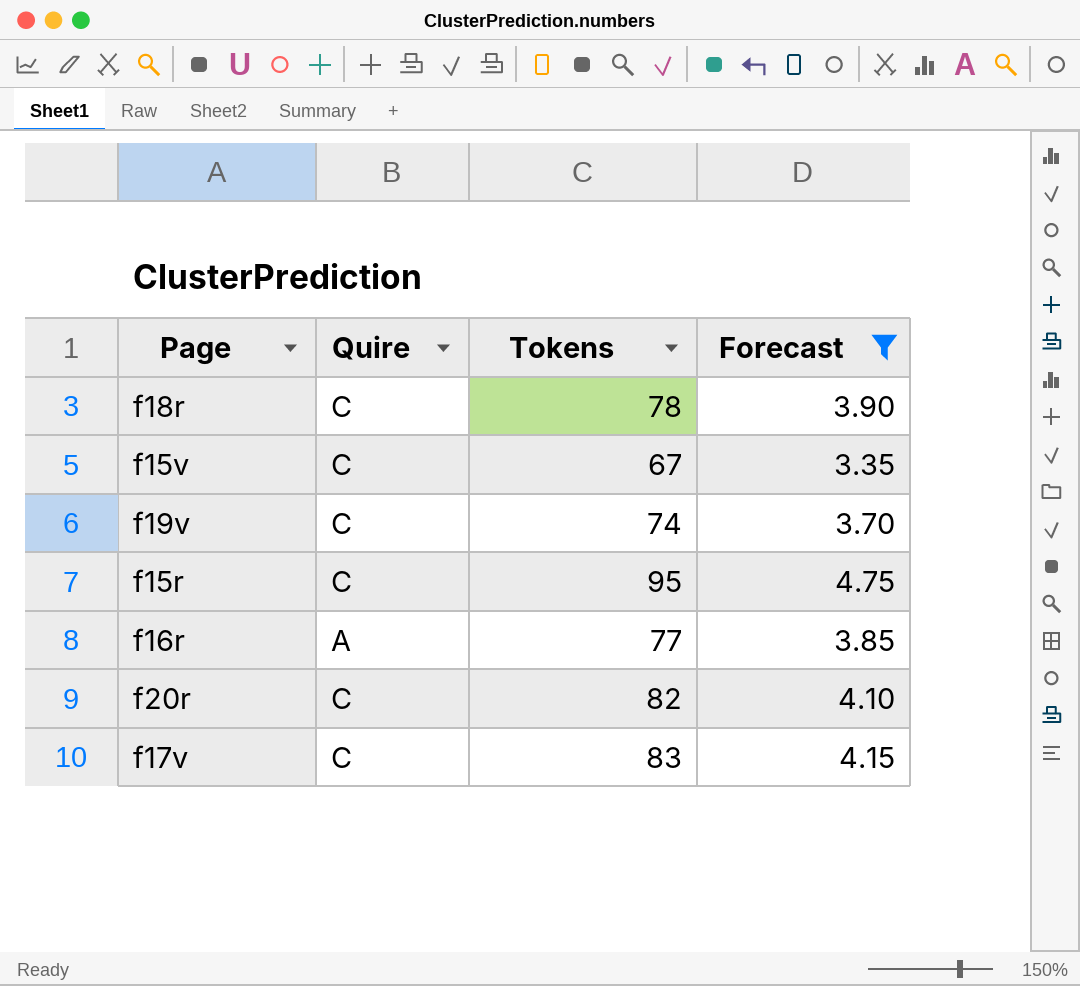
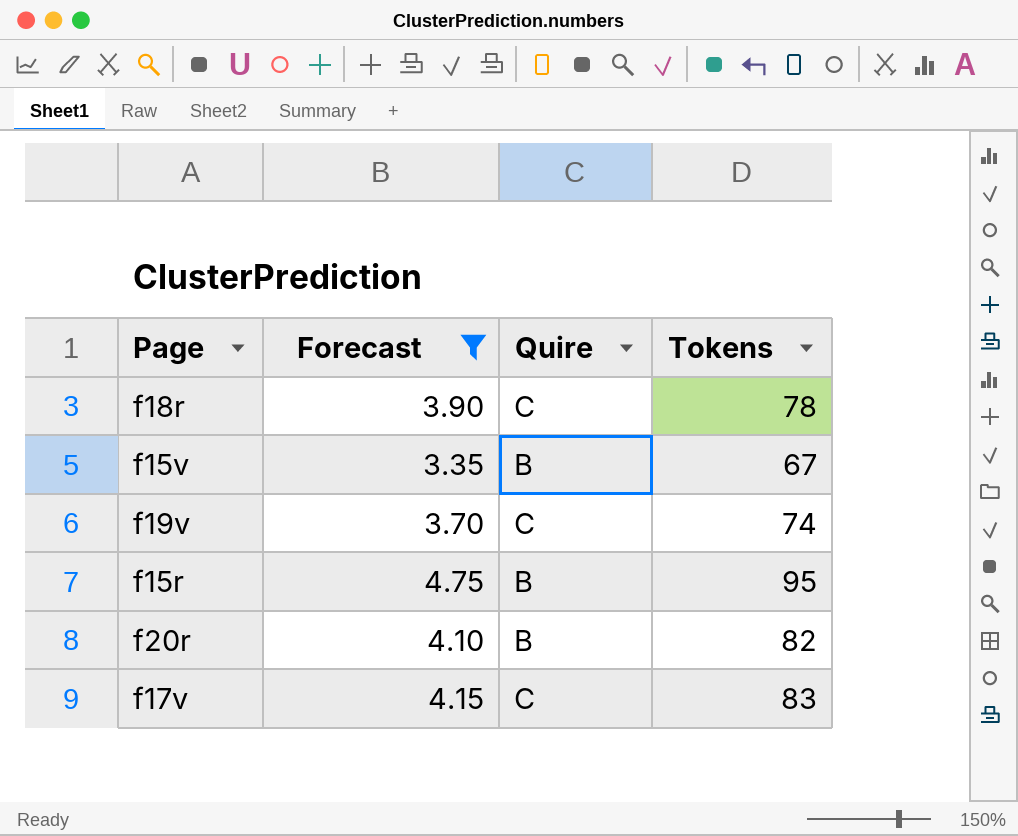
column Forecast | position: 4 -> 2
row f16r: A | 77 | 3.85 -> none
f15v | Quire: C -> B
f15r | Quire: C -> B
f20r | Quire: C -> B

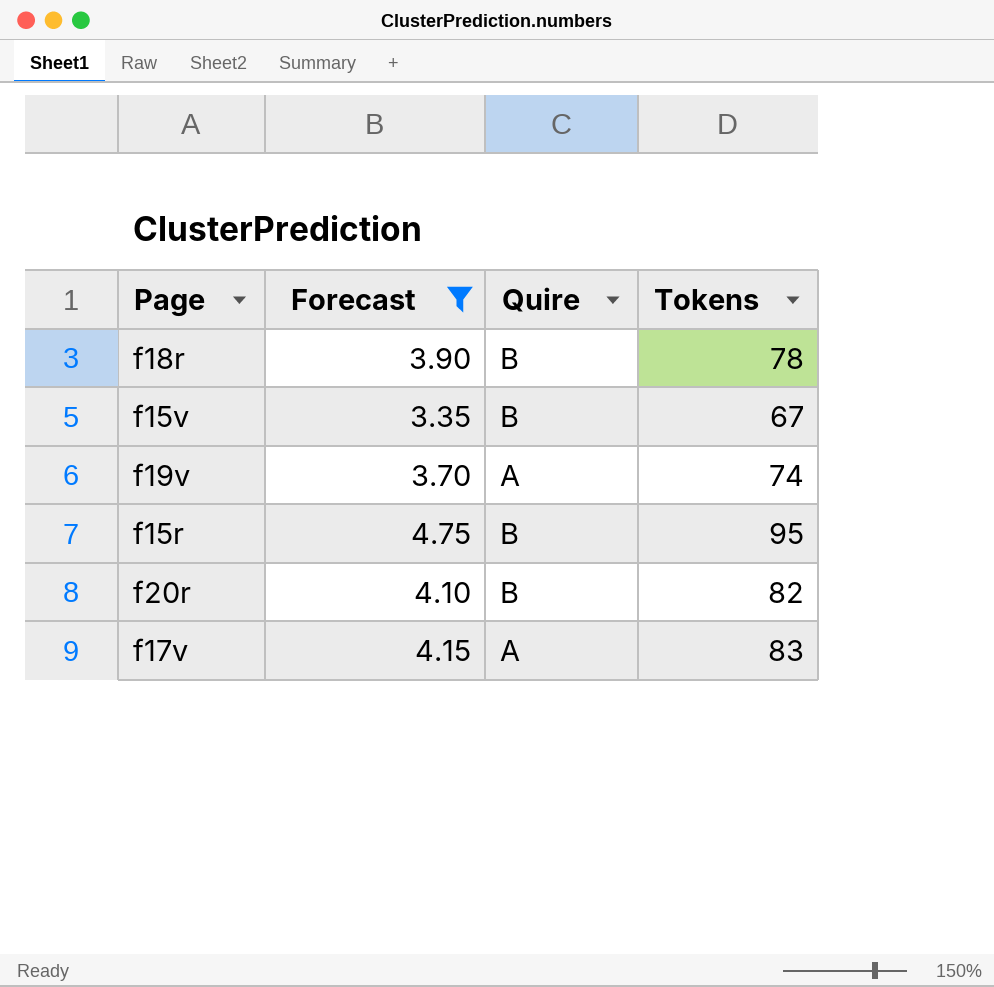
f18r | Quire: C -> B
f19v | Quire: C -> A
f17v | Quire: C -> A

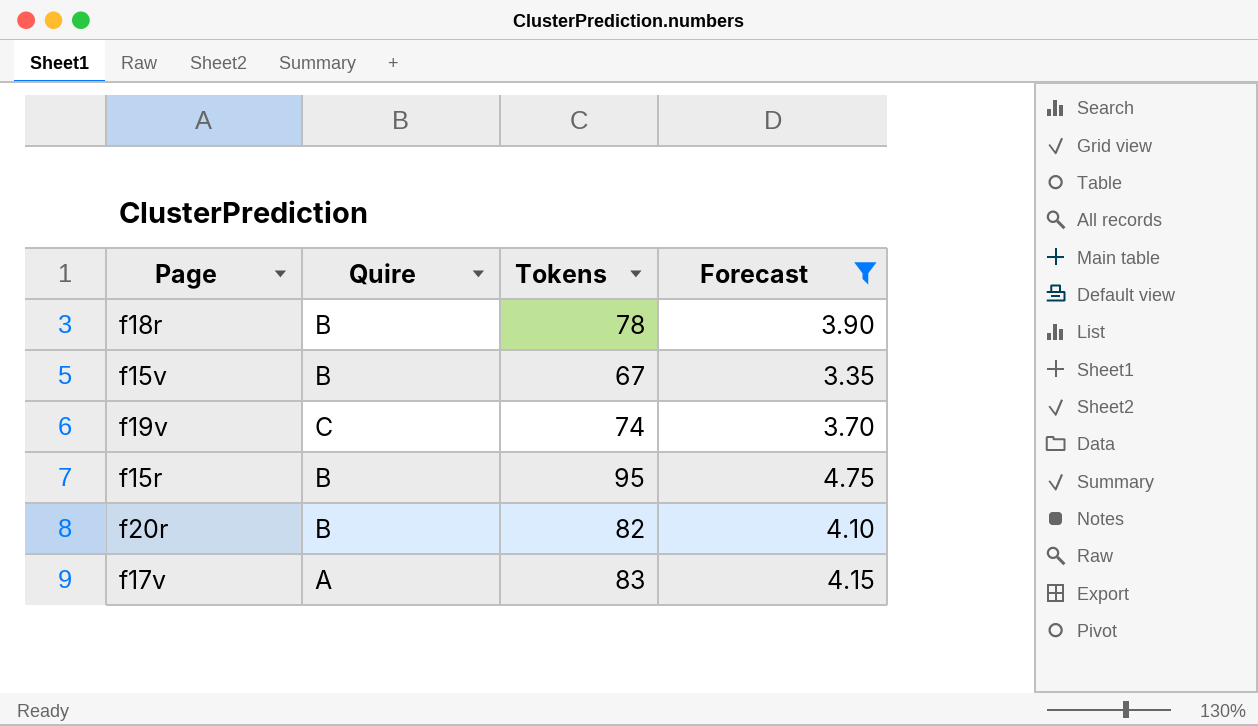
column Forecast | position: 2 -> 4
f19v | Quire: A -> C

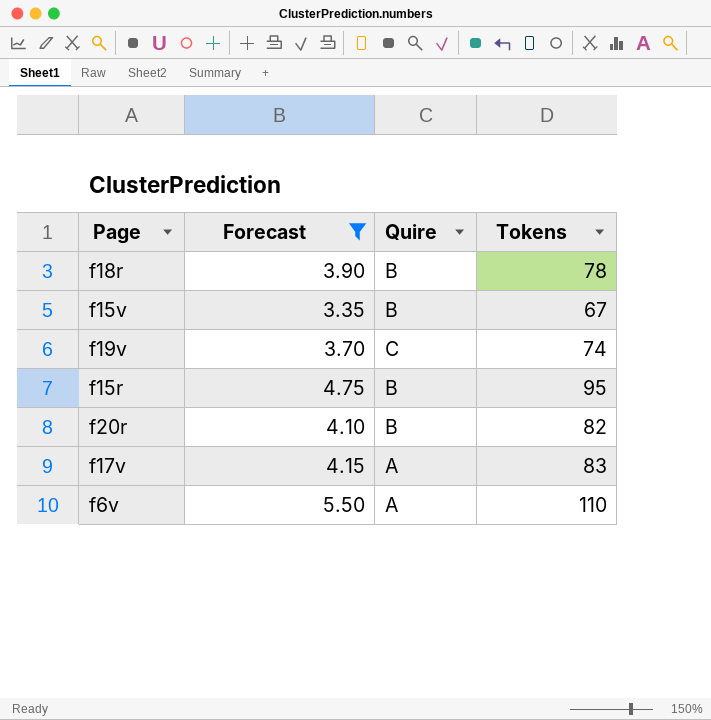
column Forecast | position: 4 -> 2
row f6v: none -> 5.50 | A | 110

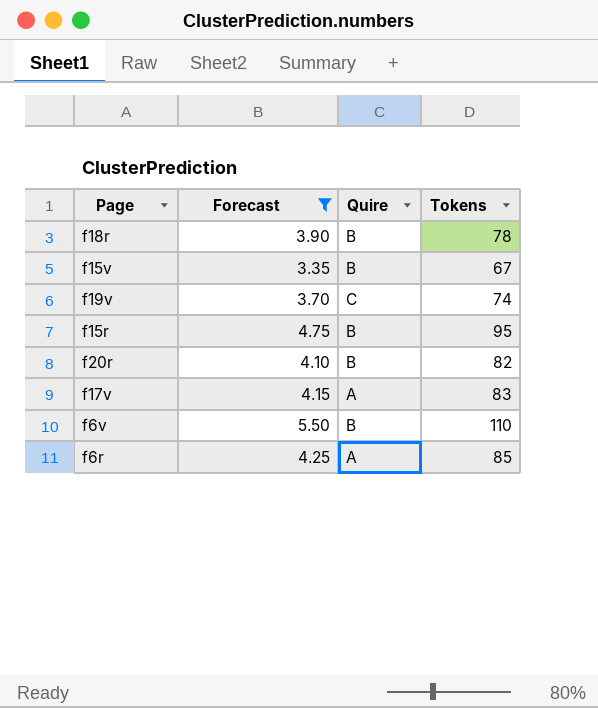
f6v | Quire: A -> B
row f6r: none -> 4.25 | A | 85

